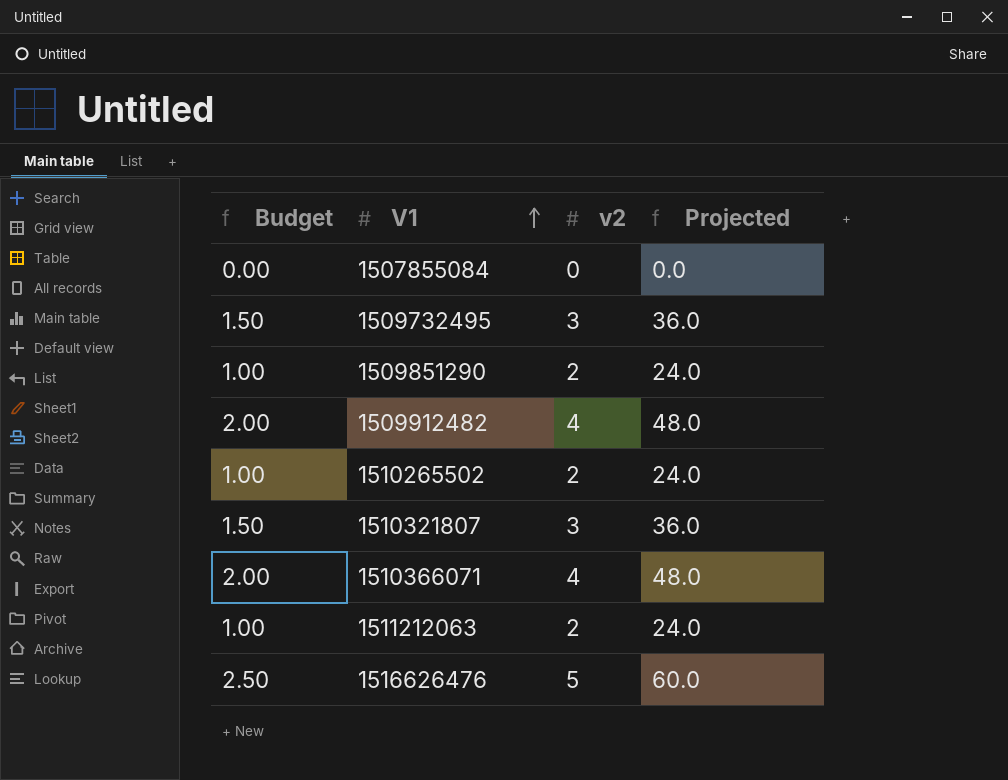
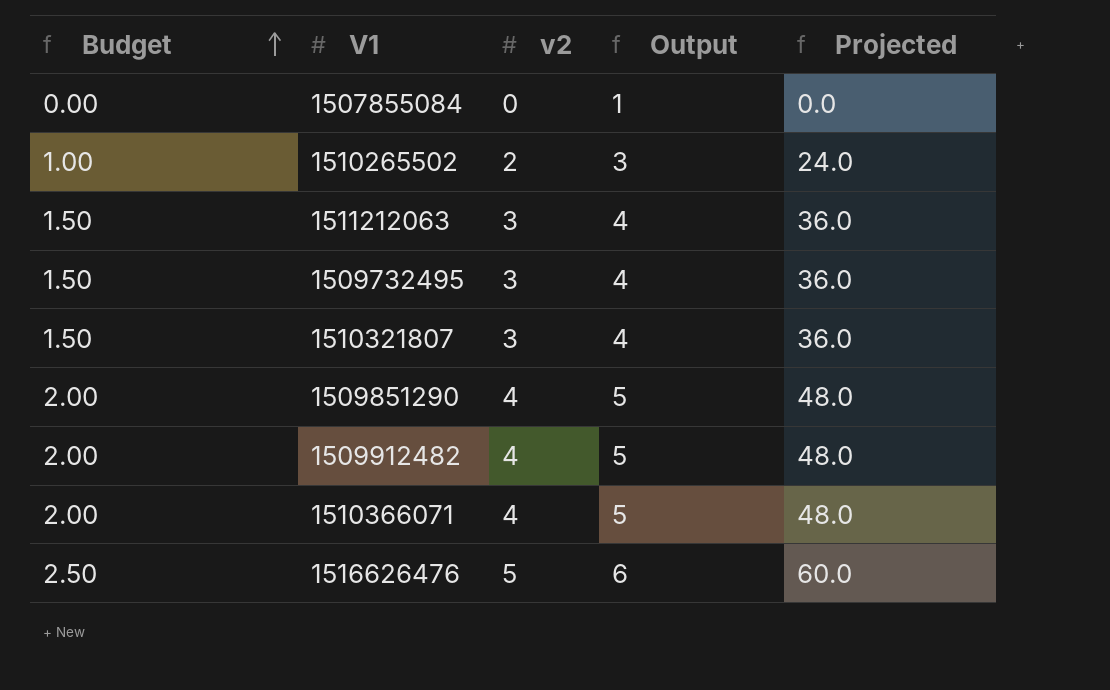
row order: V1 ascending -> Budget ascending
column Output | formula: none -> [v2] + 1
1511212063 | Budget: 1.00 -> 1.50
1511212063 | v2: 2 -> 3
1511212063 | Projected: 24.0 -> 36.0
1509851290 | Budget: 1.00 -> 2.00
1509851290 | v2: 2 -> 4
1509851290 | Projected: 24.0 -> 48.0

